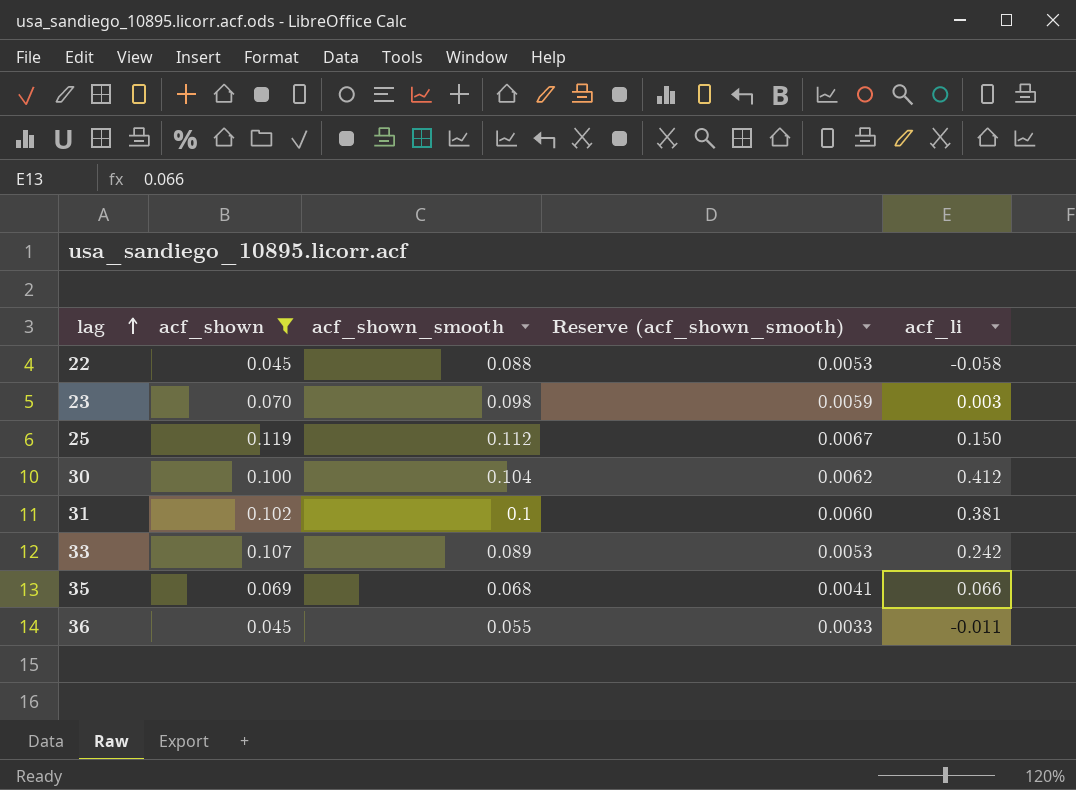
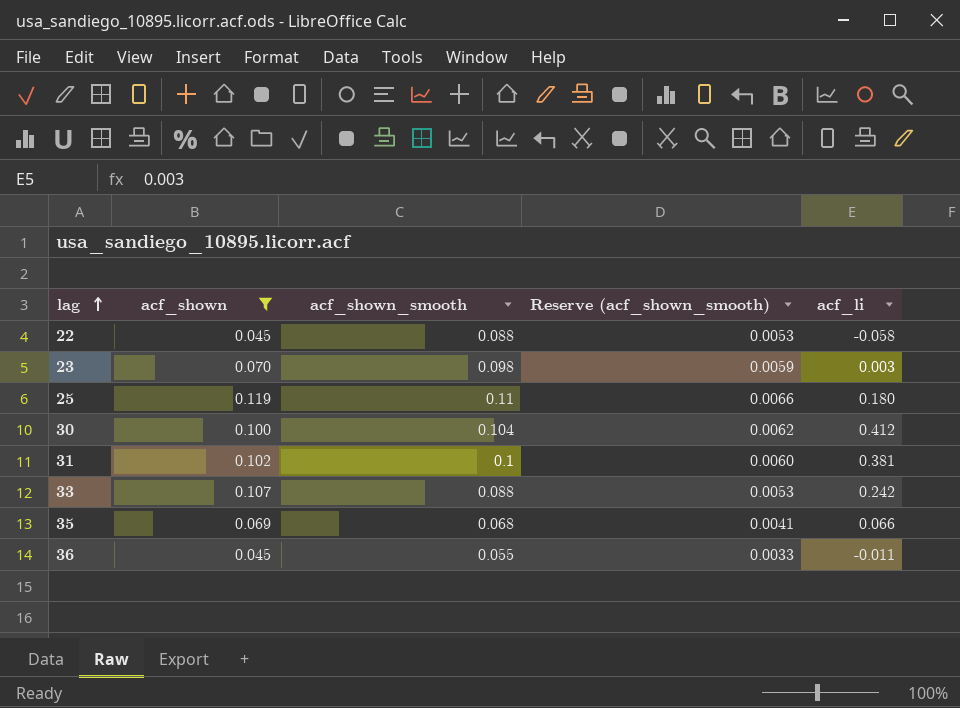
25 | acf_shown_smooth: 0.112 -> 0.11
25 | Reserve (acf_shown_smooth): 0.0067 -> 0.0066
25 | acf_li: 0.150 -> 0.180
33 | acf_shown_smooth: 0.089 -> 0.088

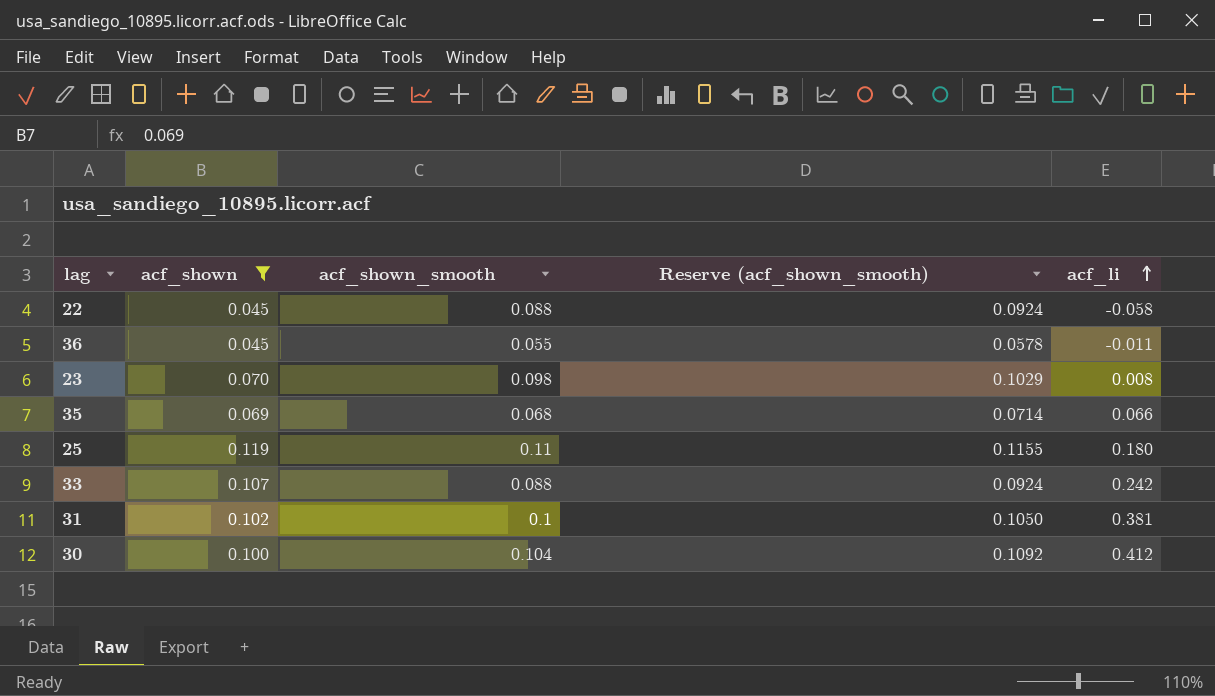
row order: lag ascending -> acf_li ascending
column Reserve (acf_shown_smooth) | formula: [acf_shown_smooth] * 0.06 -> [acf_shown_smooth] * 1.05
23 | acf_li: 0.003 -> 0.008

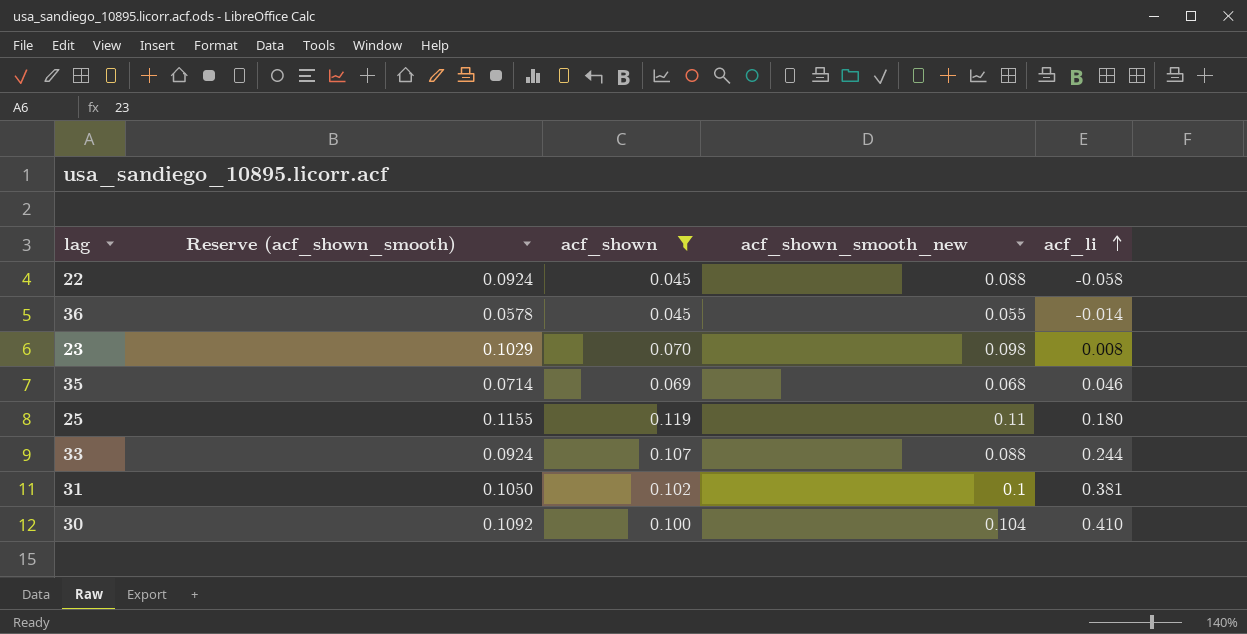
column Reserve (acf_shown_smooth) | position: 4 -> 2
column name: acf_shown_smooth -> acf_shown_smooth_new
36 | acf_li: -0.011 -> -0.014
35 | acf_li: 0.066 -> 0.046
33 | acf_li: 0.242 -> 0.244
30 | acf_li: 0.412 -> 0.410

